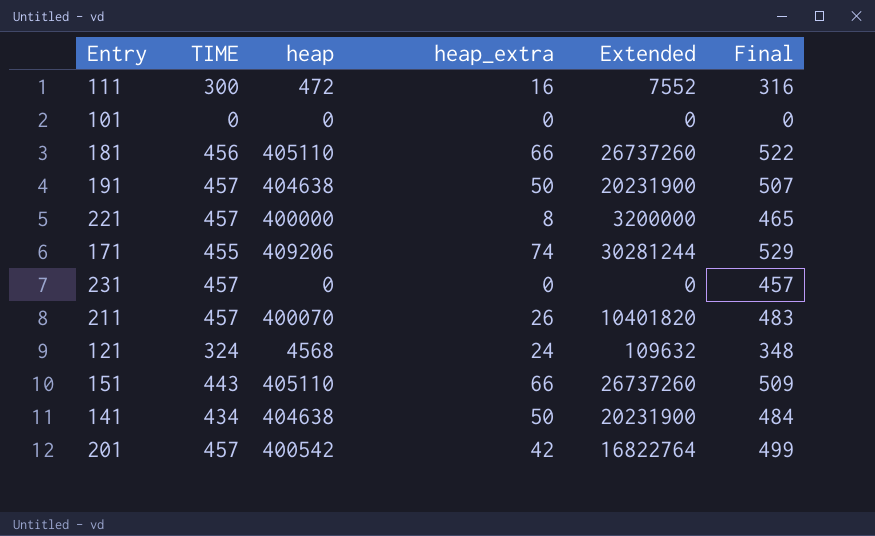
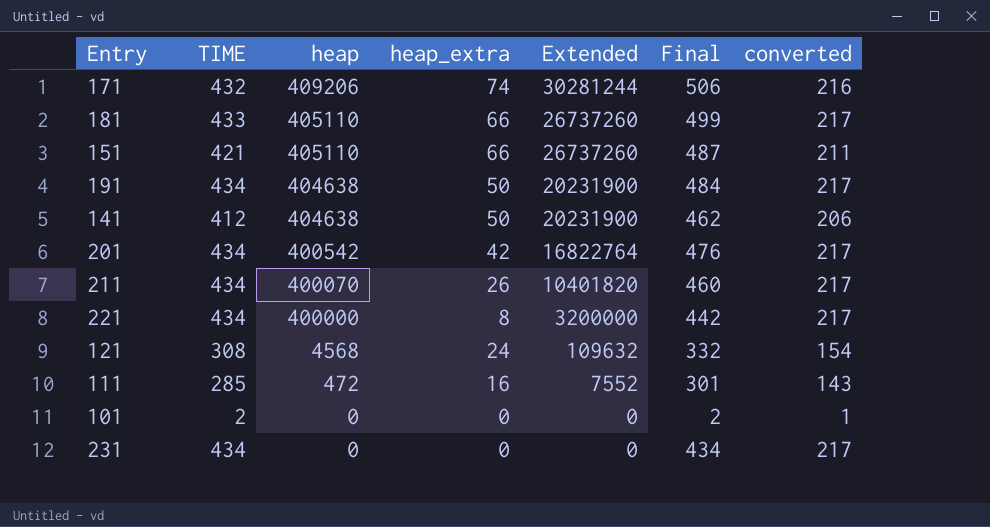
row order: none -> heap descending
column converted | formula: none -> [TIME] * 0.5
171 | TIME: 455 -> 432
171 | Final: 529 -> 506
181 | TIME: 456 -> 433
181 | Final: 522 -> 499
151 | TIME: 443 -> 421
151 | Final: 509 -> 487
191 | TIME: 457 -> 434
191 | Final: 507 -> 484
141 | TIME: 434 -> 412
141 | Final: 484 -> 462
201 | TIME: 457 -> 434
201 | Final: 499 -> 476
211 | TIME: 457 -> 434
211 | Final: 483 -> 460
221 | TIME: 457 -> 434
221 | Final: 465 -> 442
121 | TIME: 324 -> 308
121 | Final: 348 -> 332
111 | TIME: 300 -> 285
111 | Final: 316 -> 301
101 | TIME: 0 -> 2
101 | Final: 0 -> 2
231 | TIME: 457 -> 434
231 | Final: 457 -> 434

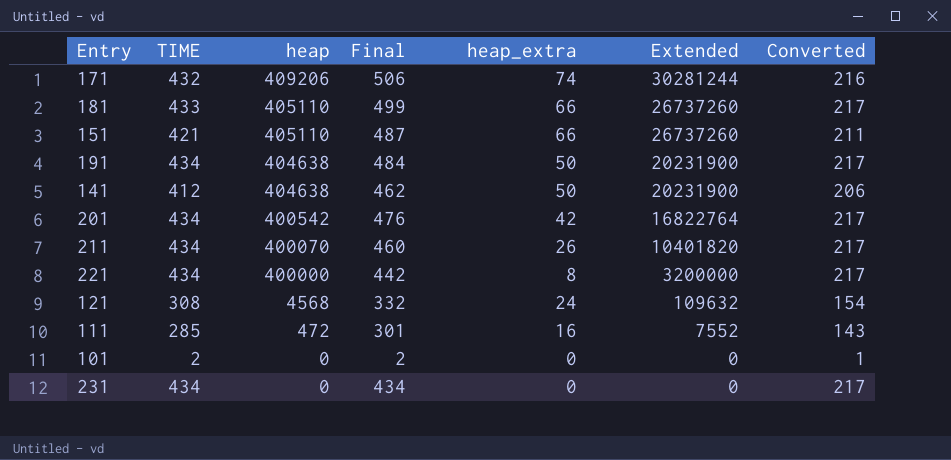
column Final | position: 6 -> 4
column name: converted -> Converted

